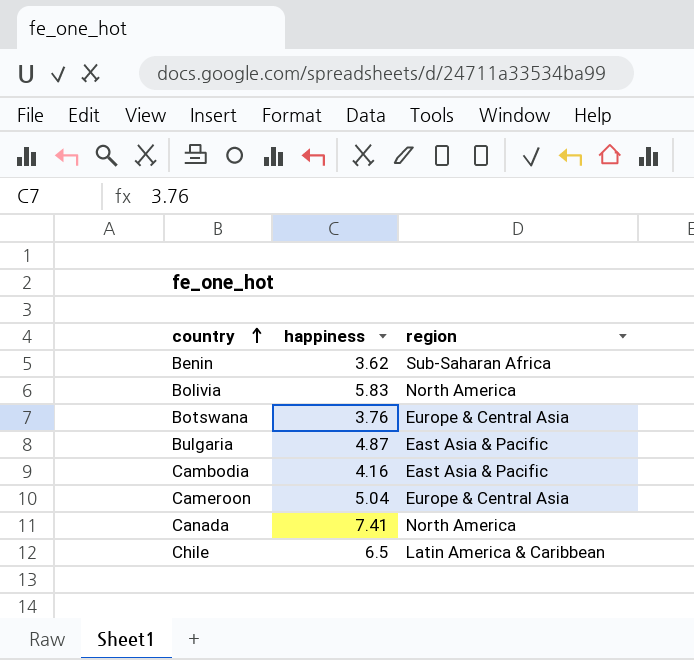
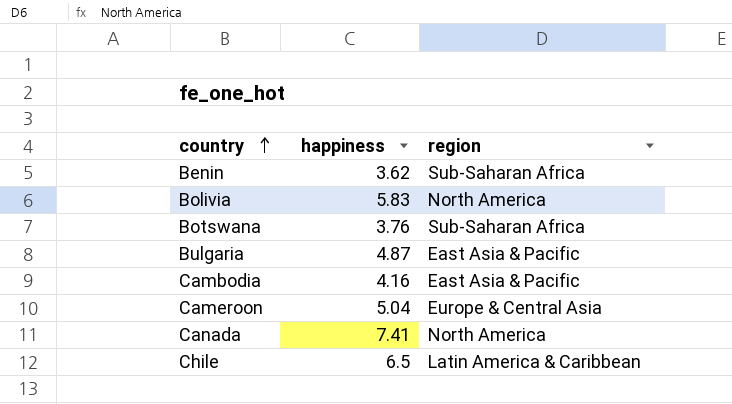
Botswana | region: Europe & Central Asia -> Sub-Saharan Africa

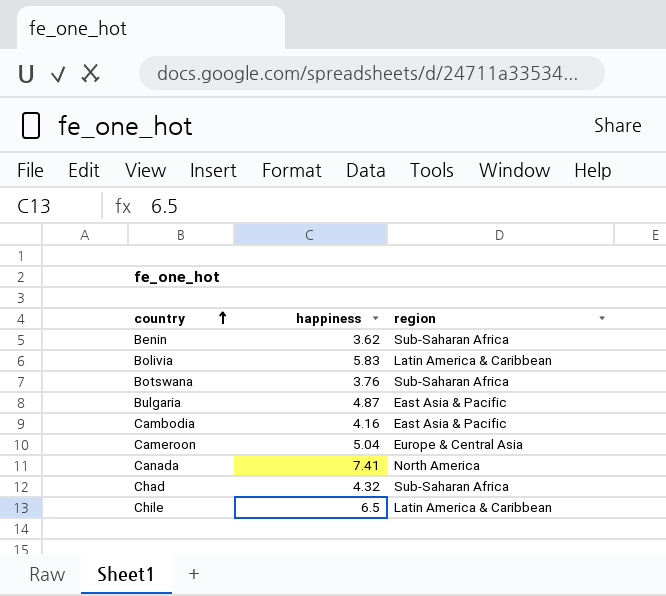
Bolivia | region: North America -> Latin America & Caribbean
row Chad: none -> 4.32 | Sub-Saharan Africa

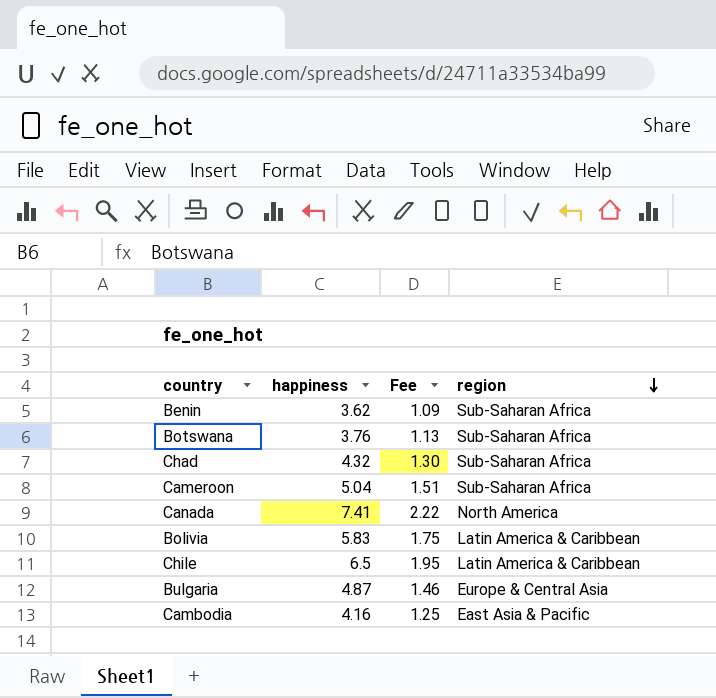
row order: country ascending -> region descending
column Fee | formula: none -> [happiness] * 0.3
Cameroon | region: Europe & Central Asia -> Sub-Saharan Africa
Bulgaria | region: East Asia & Pacific -> Europe & Central Asia

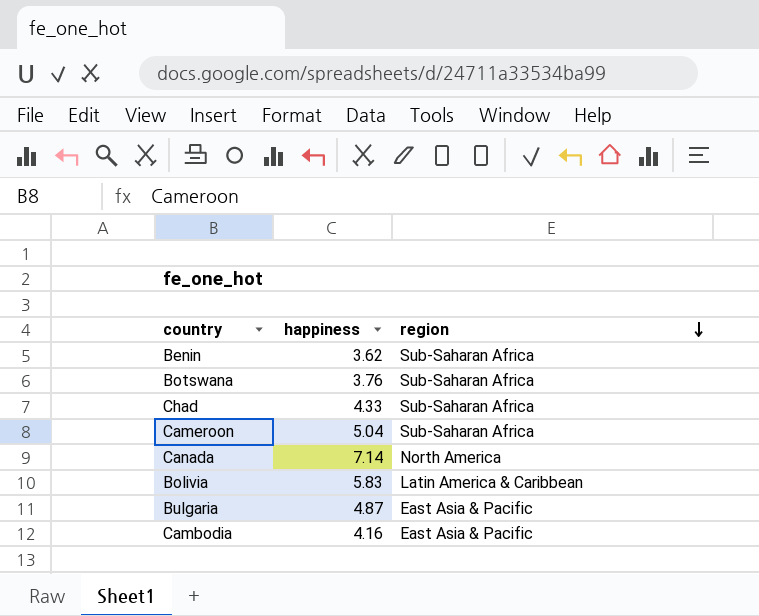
column Fee | formula: [happiness] * 0.3 -> none
row Chile: 6.5 | 1.95 | Latin America & Caribbean -> none
Chad | happiness: 4.32 -> 4.33
Canada | happiness: 7.41 -> 7.14
Bulgaria | region: Europe & Central Asia -> East Asia & Pacific

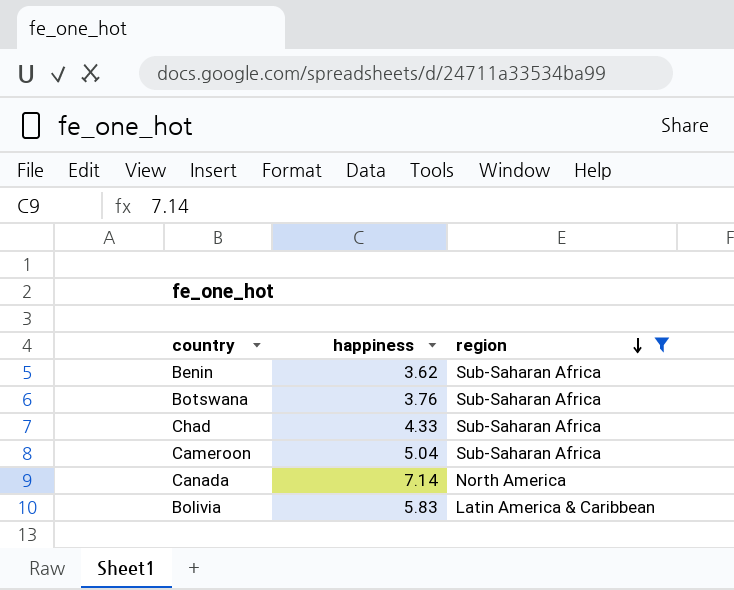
filter: none -> region != East Asia & Pacific

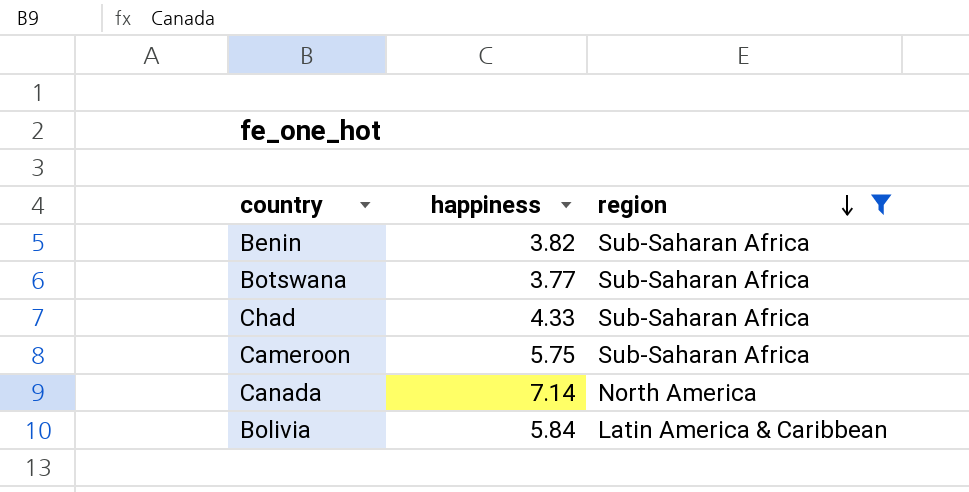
Benin | happiness: 3.62 -> 3.82
Botswana | happiness: 3.76 -> 3.77
Cameroon | happiness: 5.04 -> 5.75
Bolivia | happiness: 5.83 -> 5.84

